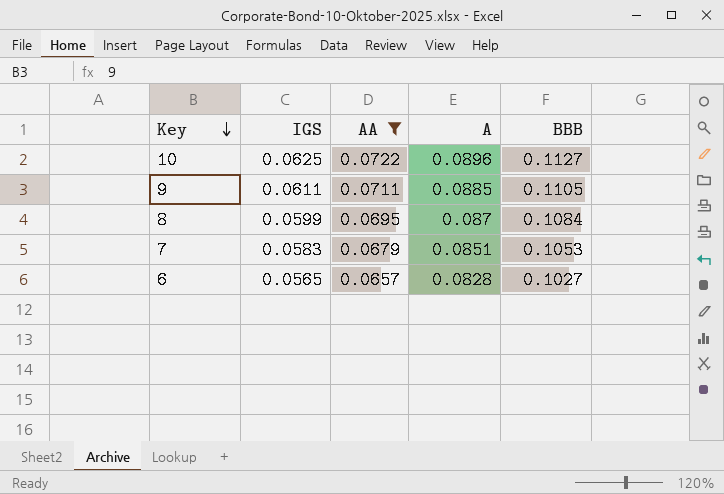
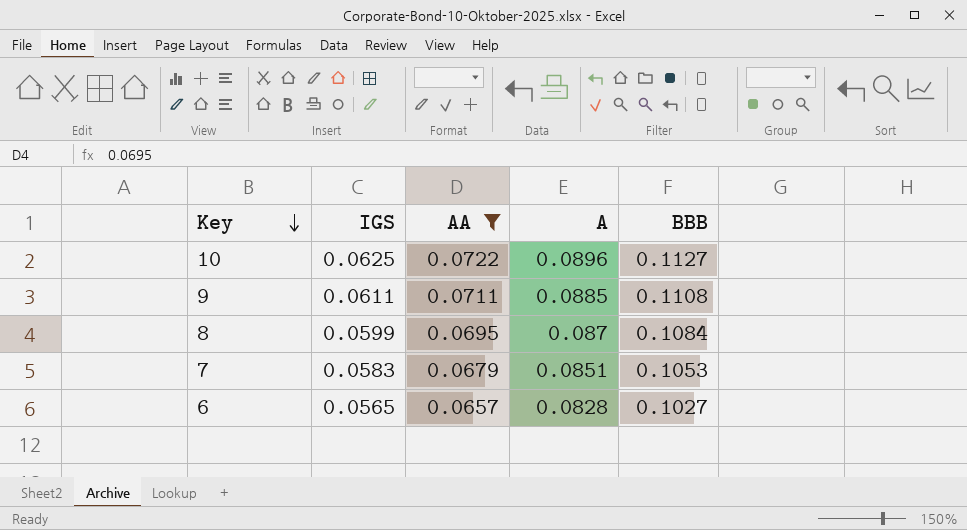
9 | BBB: 0.1105 -> 0.1108

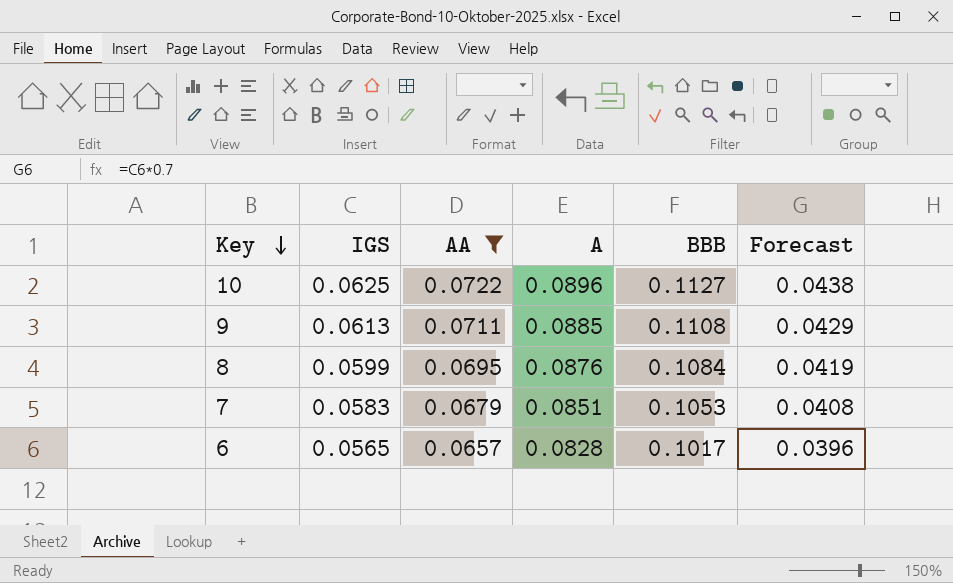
column Forecast | formula: none -> [IGS] * 0.7
9 | IGS: 0.0611 -> 0.0613
8 | A: 0.087 -> 0.0876
6 | BBB: 0.1027 -> 0.1017

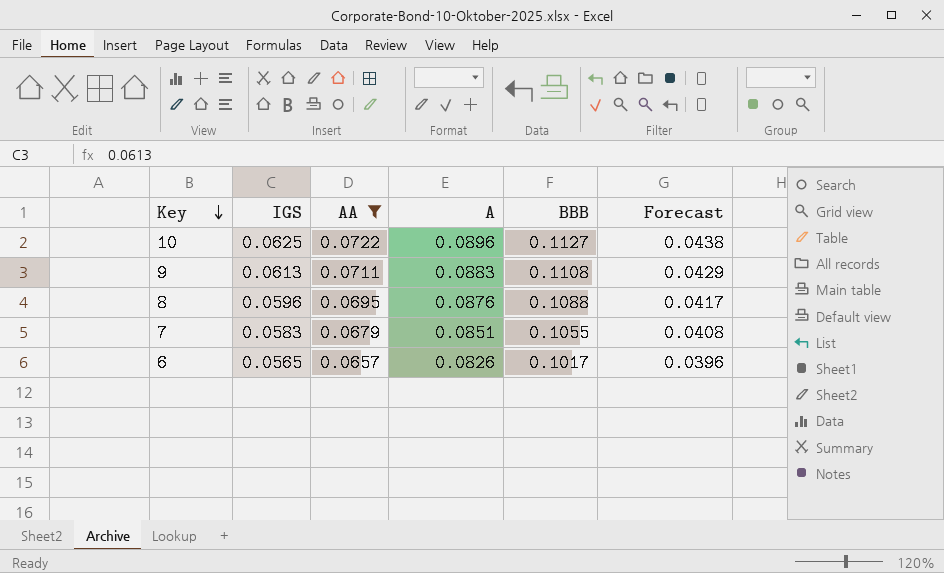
9 | A: 0.0885 -> 0.0883
8 | IGS: 0.0599 -> 0.0596
8 | BBB: 0.1084 -> 0.1088
8 | Forecast: 0.0419 -> 0.0417
7 | BBB: 0.1053 -> 0.1055
6 | A: 0.0828 -> 0.0826

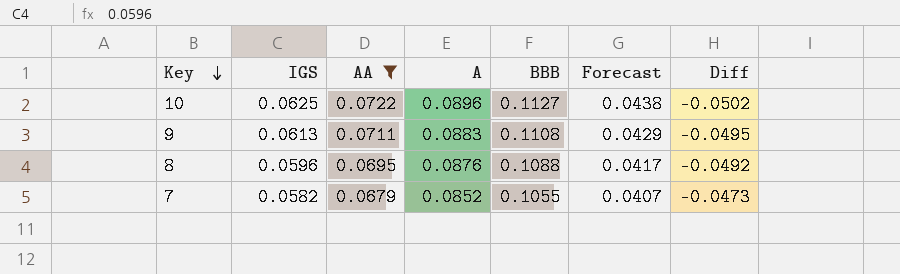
column Diff | formula: none -> [IGS] - [BBB]
row 6: 0.0565 | 0.0657 | 0.0826 | 0.1017 | 0.0396 -> none
7 | IGS: 0.0583 -> 0.0582
7 | A: 0.0851 -> 0.0852
7 | Forecast: 0.0408 -> 0.0407

